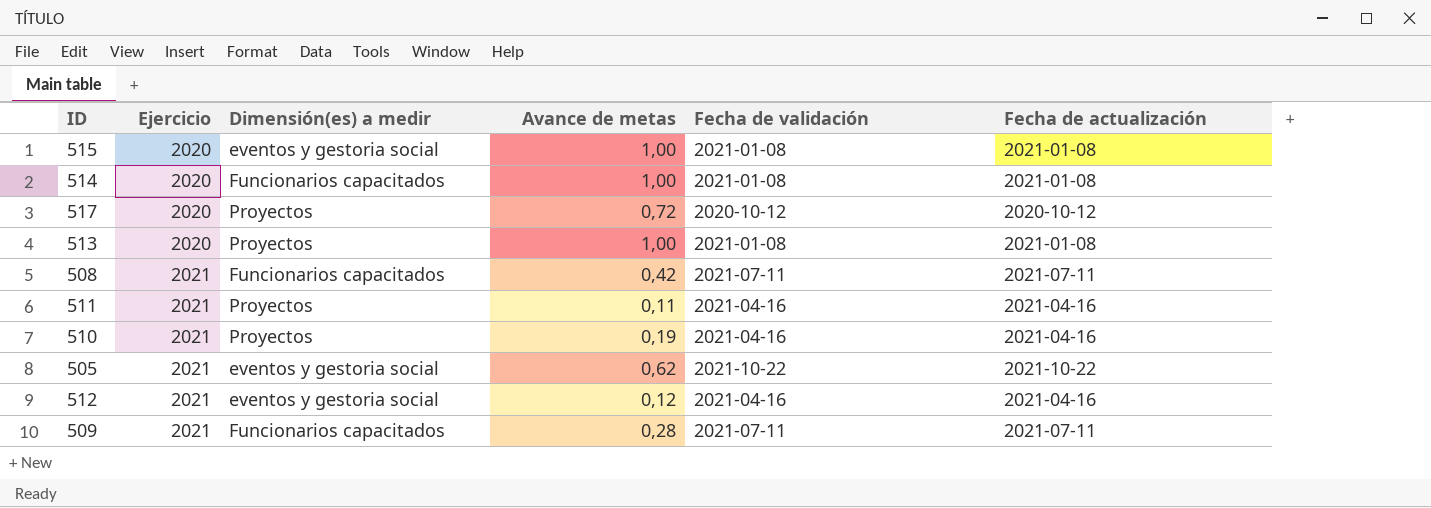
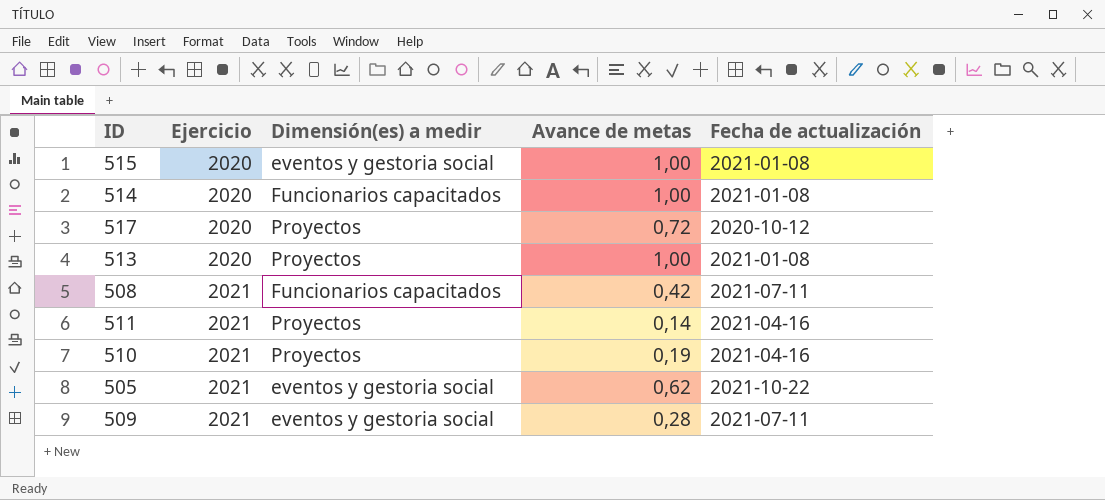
column Fecha de validación | position: 5 -> none
row 512: 2021 | eventos y gestoria social | 0,12 | 2021-04-16 | 2021-04-16 -> none
511 | Avance de metas: 0,11 -> 0,14
509 | Dimensión(es) a medir: Funcionarios capacitados -> eventos y gestoria social

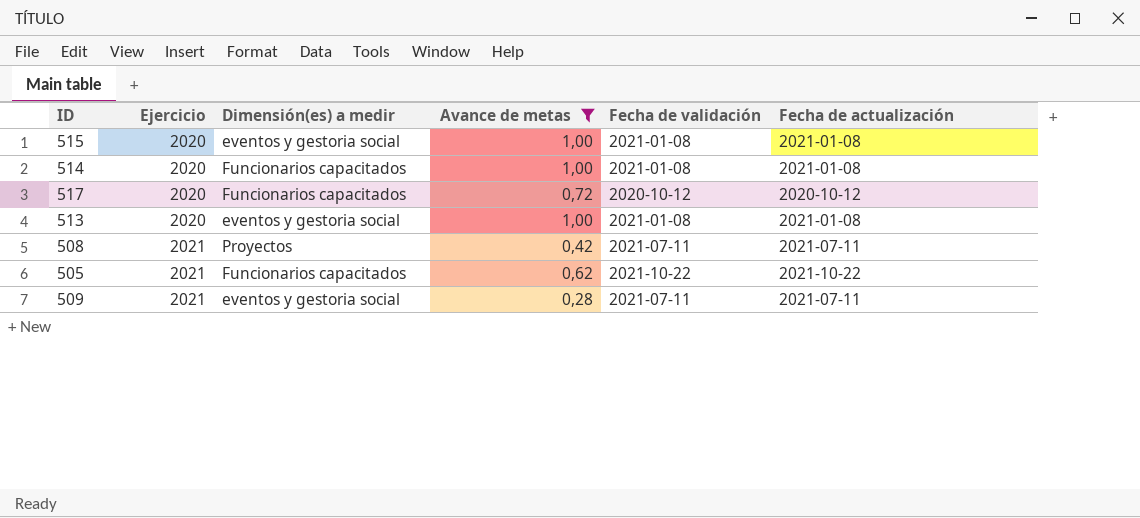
filter: none -> Avance de metas >= 0,28
column Fecha de validación | position: none -> 5
517 | Dimensión(es) a medir: Proyectos -> Funcionarios capacitados
513 | Dimensión(es) a medir: Proyectos -> eventos y gestoria social
508 | Dimensión(es) a medir: Funcionarios capacitados -> Proyectos
505 | Dimensión(es) a medir: eventos y gestoria social -> Funcionarios capacitados

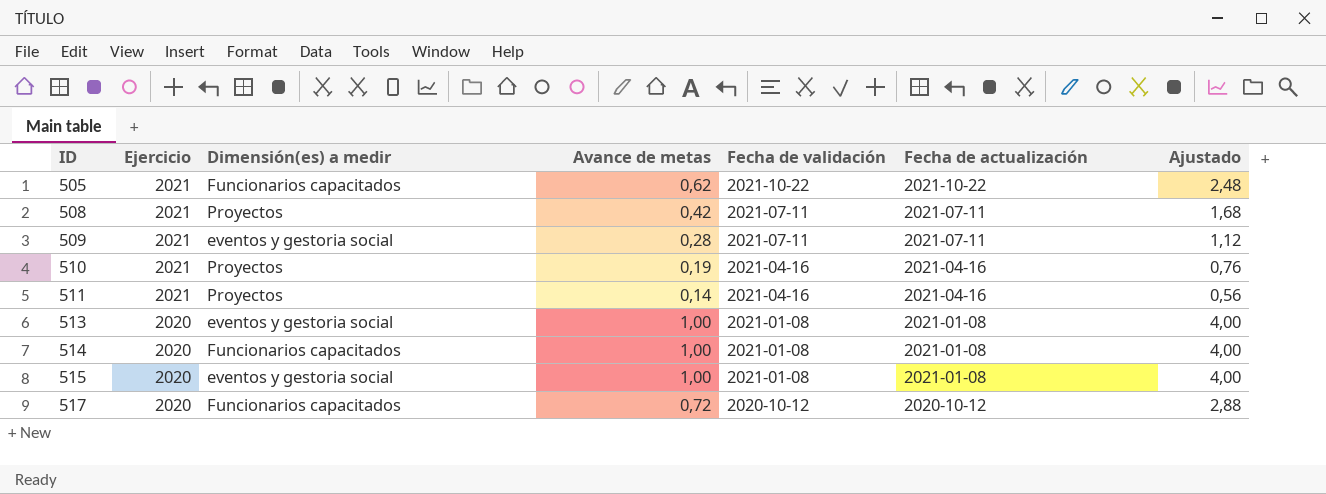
filter: Avance de metas >= 0,28 -> none
row order: Ejercicio ascending -> ID ascending
column Ajustado | formula: none -> [Avance de metas] * 4

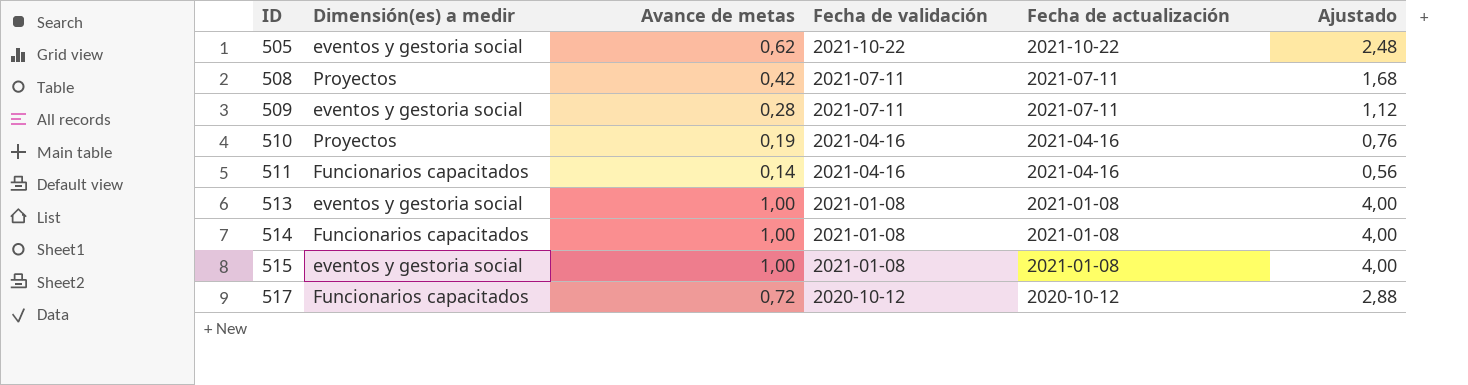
column Ejercicio | position: 2 -> none
505 | Dimensión(es) a medir: Funcionarios capacitados -> eventos y gestoria social
511 | Dimensión(es) a medir: Proyectos -> Funcionarios capacitados

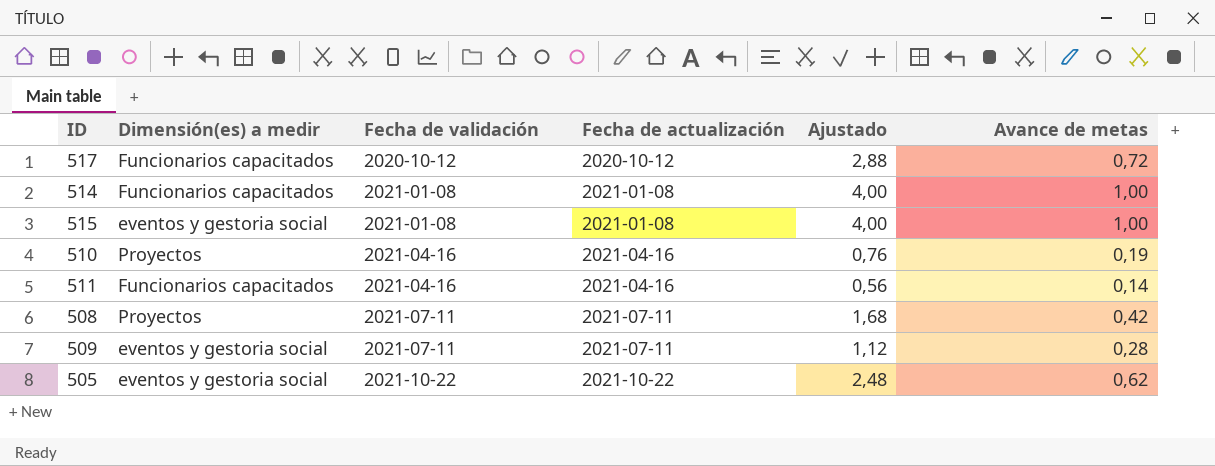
row order: ID ascending -> Fecha de validación ascending
column Avance de metas | position: 3 -> 6
row 513: eventos y gestoria social | 1,00 | 2021-01-08 | 2021-01-08 | 4,00 -> none

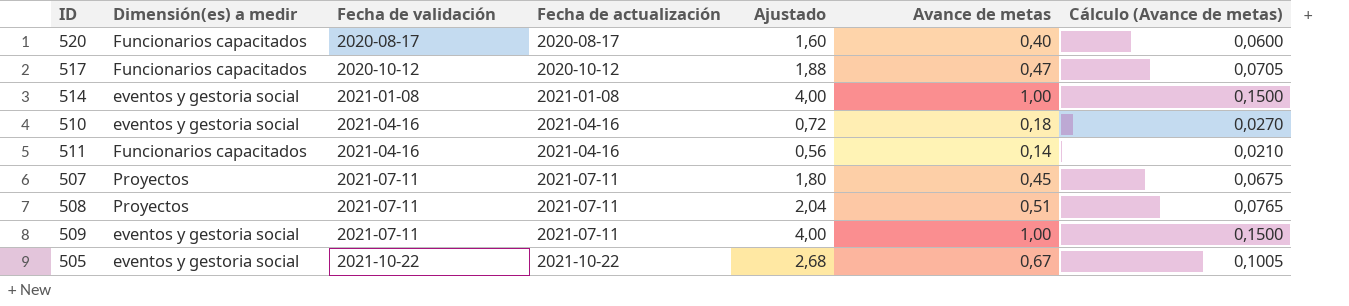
column Cálculo (Avance de metas) | formula: none -> [Avance de metas] * 0,15
row 515: eventos y gestoria social | 2021-01-08 | 2021-01-08 | 4,00 | 1,00 -> none
row 520: none -> Funcionarios capacitados | 2020-08-17 | 2020-08-17 | 1,60 | 0,40 | 0,0600
517 | Ajustado: 2,88 -> 1,88
517 | Avance de metas: 0,72 -> 0,47
514 | Dimensión(es) a medir: Funcionarios capacitados -> eventos y gestoria social
510 | Dimensión(es) a medir: Proyectos -> eventos y gestoria social
510 | Ajustado: 0,76 -> 0,72
510 | Avance de metas: 0,19 -> 0,18
row 507: none -> Proyectos | 2021-07-11 | 2021-07-11 | 1,80 | 0,45 | 0,0675
508 | Ajustado: 1,68 -> 2,04
508 | Avance de metas: 0,42 -> 0,51
509 | Ajustado: 1,12 -> 4,00
509 | Avance de metas: 0,28 -> 1,00
505 | Ajustado: 2,48 -> 2,68
505 | Avance de metas: 0,62 -> 0,67

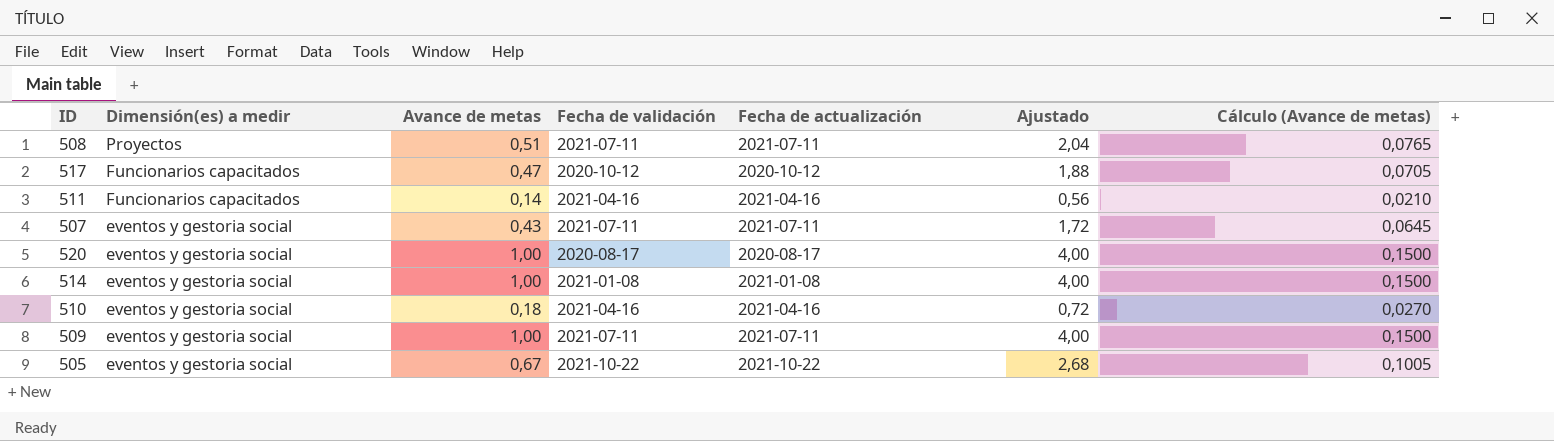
row order: Fecha de validación ascending -> Dimensión(es) a medir descending
column Avance de metas | position: 6 -> 3
507 | Dimensión(es) a medir: Proyectos -> eventos y gestoria social
507 | Avance de metas: 0,45 -> 0,43
507 | Ajustado: 1,80 -> 1,72
507 | Cálculo (Avance de metas): 0,0675 -> 0,0645
520 | Dimensión(es) a medir: Funcionarios capacitados -> eventos y gestoria social
520 | Avance de metas: 0,40 -> 1,00
520 | Ajustado: 1,60 -> 4,00
520 | Cálculo (Avance de metas): 0,0600 -> 0,1500

